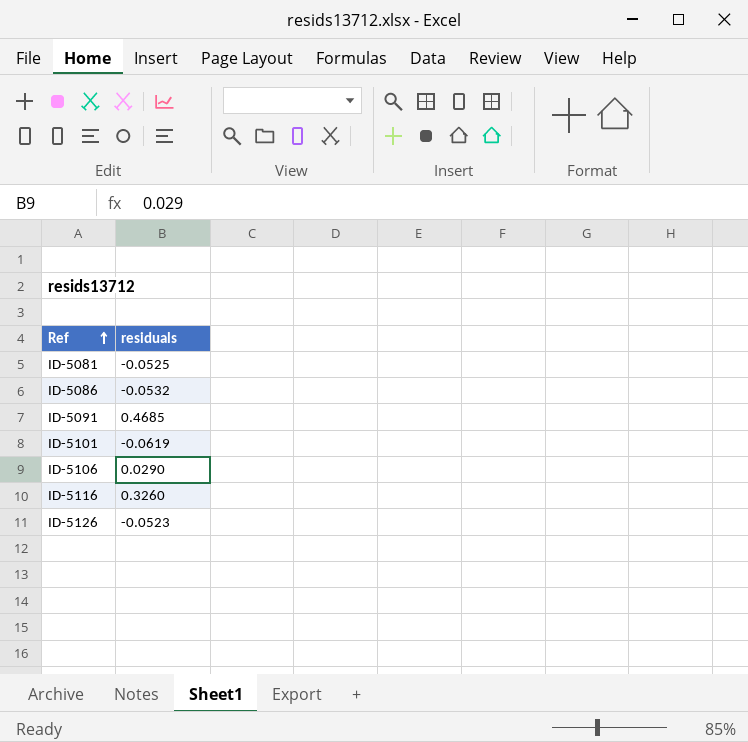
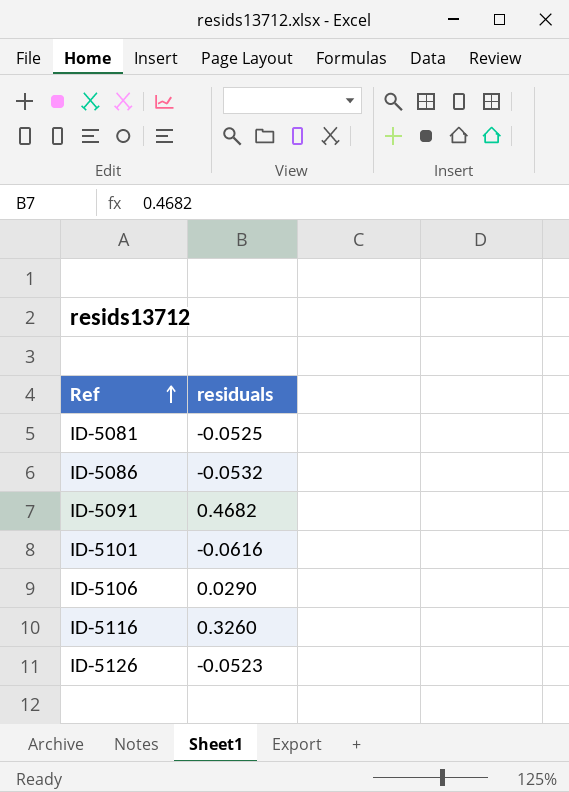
ID-5091 | residuals: 0.4685 -> 0.4682
ID-5101 | residuals: -0.0619 -> -0.0616

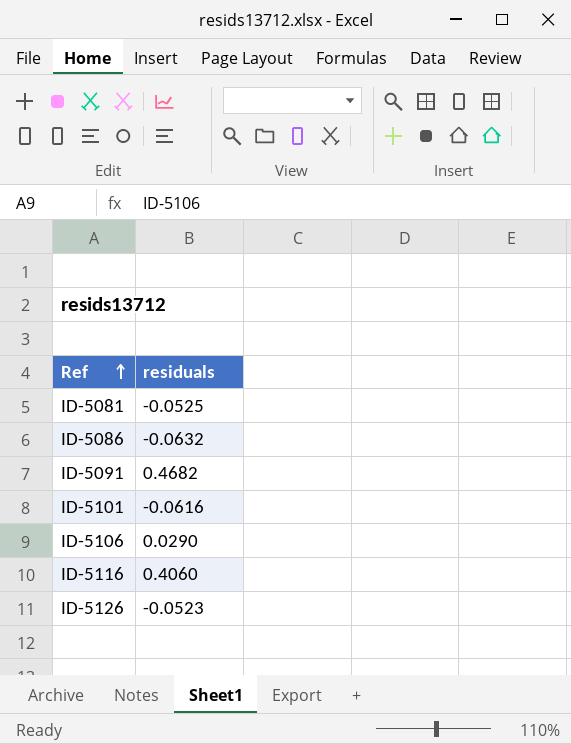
ID-5086 | residuals: -0.0532 -> -0.0632
ID-5116 | residuals: 0.3260 -> 0.4060

